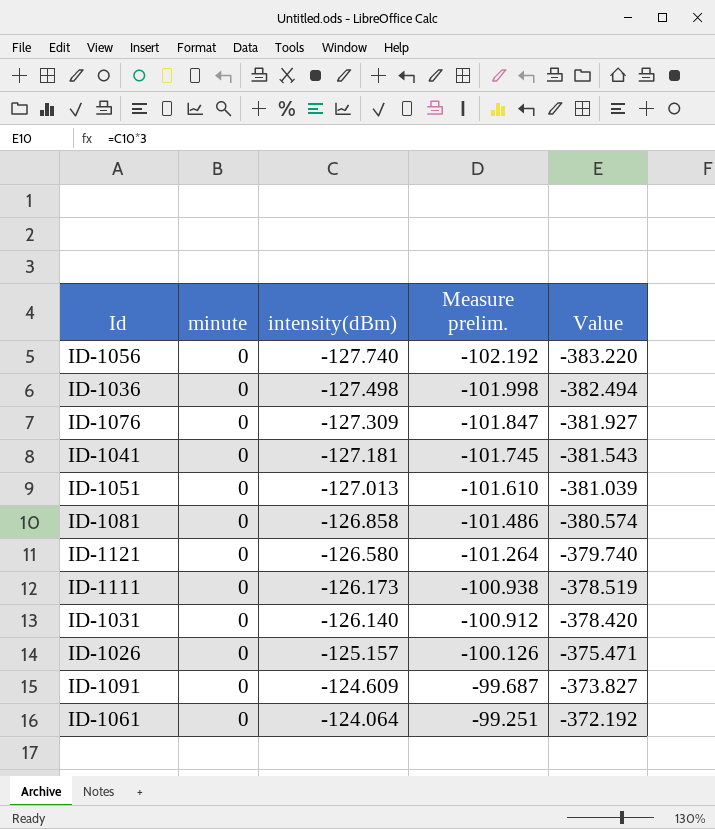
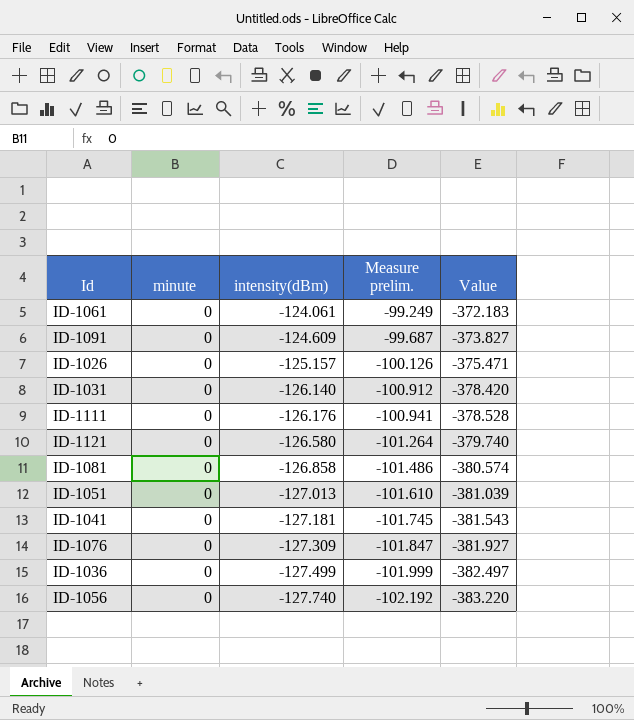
row order: intensity(dBm) ascending -> intensity(dBm) descending
ID-1061 | intensity(dBm): -124.064 -> -124.061
ID-1061 | Measure prelim.: -99.251 -> -99.249
ID-1061 | Value: -372.192 -> -372.183
ID-1111 | intensity(dBm): -126.173 -> -126.176
ID-1111 | Measure prelim.: -100.938 -> -100.941
ID-1111 | Value: -378.519 -> -378.528
ID-1036 | intensity(dBm): -127.498 -> -127.499
ID-1036 | Measure prelim.: -101.998 -> -101.999
ID-1036 | Value: -382.494 -> -382.497

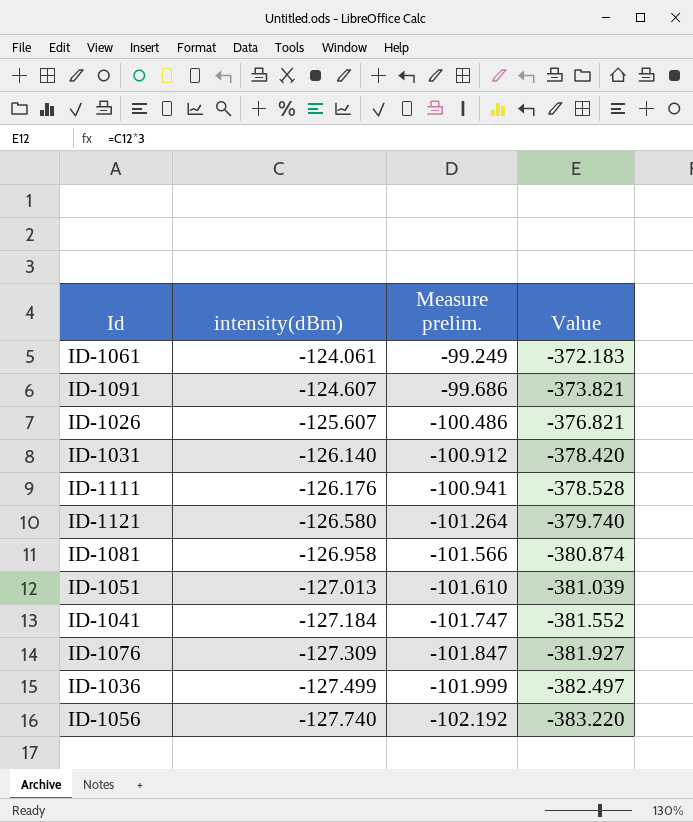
column minute | position: 2 -> none
ID-1091 | intensity(dBm): -124.609 -> -124.607
ID-1091 | Measure prelim.: -99.687 -> -99.686
ID-1091 | Value: -373.827 -> -373.821
ID-1026 | intensity(dBm): -125.157 -> -125.607
ID-1026 | Measure prelim.: -100.126 -> -100.486
ID-1026 | Value: -375.471 -> -376.821
ID-1081 | intensity(dBm): -126.858 -> -126.958
ID-1081 | Measure prelim.: -101.486 -> -101.566
ID-1081 | Value: -380.574 -> -380.874
ID-1041 | intensity(dBm): -127.181 -> -127.184
ID-1041 | Measure prelim.: -101.745 -> -101.747
ID-1041 | Value: -381.543 -> -381.552

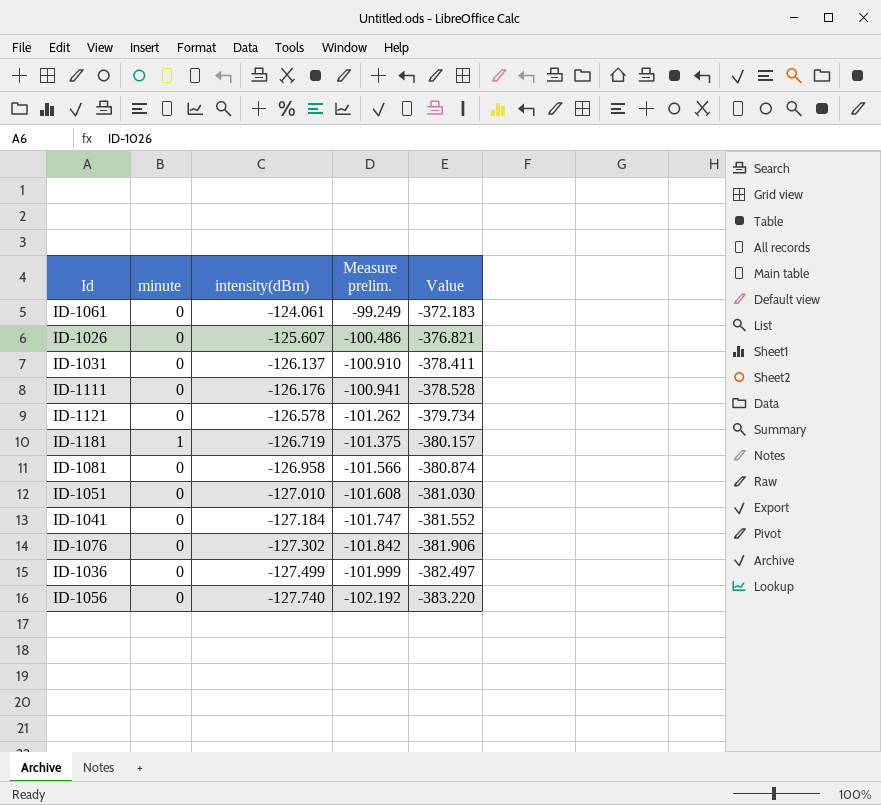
column minute | position: none -> 2
row ID-1091: -124.607 | -99.686 | -373.821 -> none
ID-1031 | intensity(dBm): -126.140 -> -126.137
ID-1031 | Measure prelim.: -100.912 -> -100.910
ID-1031 | Value: -378.420 -> -378.411
ID-1121 | intensity(dBm): -126.580 -> -126.578
ID-1121 | Measure prelim.: -101.264 -> -101.262
ID-1121 | Value: -379.740 -> -379.734
row ID-1181: none -> 1 | -126.719 | -101.375 | -380.157
ID-1051 | intensity(dBm): -127.013 -> -127.010
ID-1051 | Measure prelim.: -101.610 -> -101.608
ID-1051 | Value: -381.039 -> -381.030
ID-1076 | intensity(dBm): -127.309 -> -127.302
ID-1076 | Measure prelim.: -101.847 -> -101.842
ID-1076 | Value: -381.927 -> -381.906

